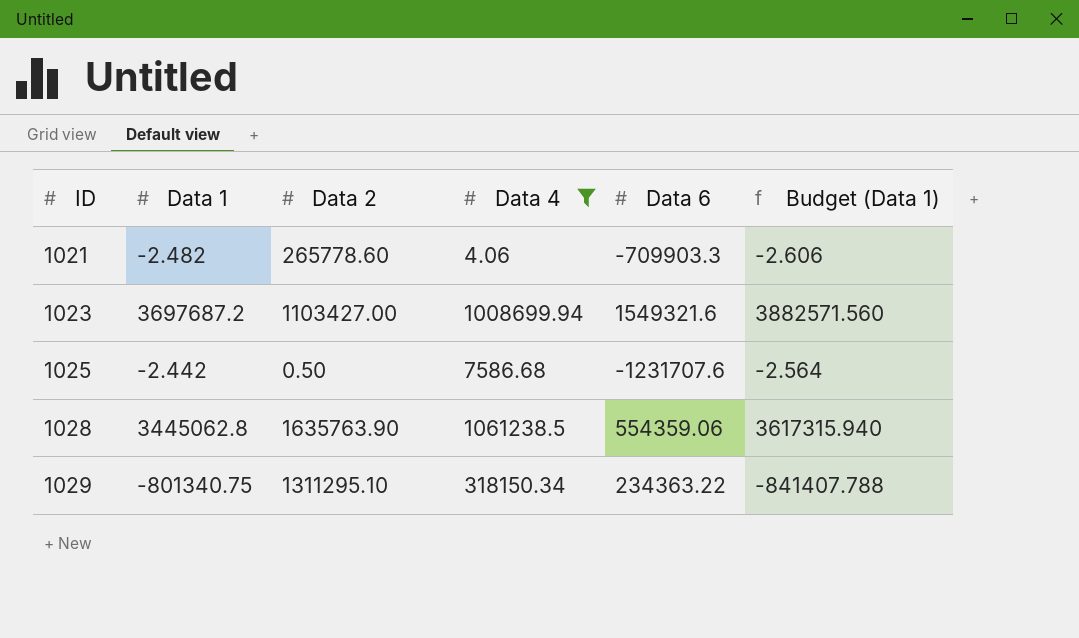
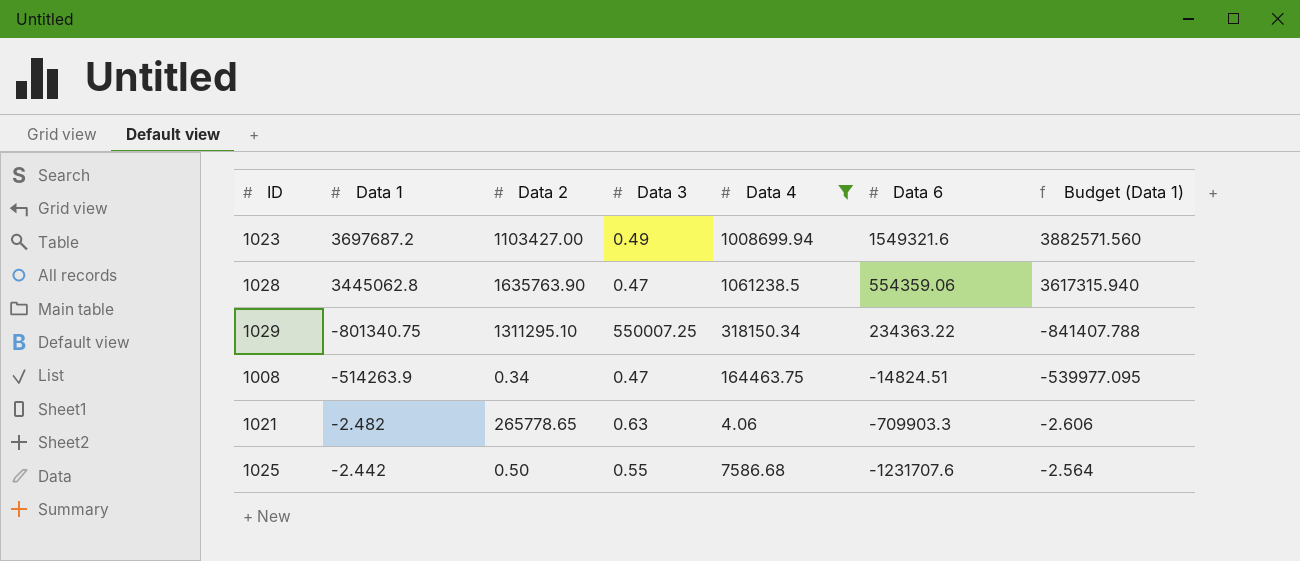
row order: ID ascending -> Data 6 descending
column Data 3 | position: none -> 4
row 1008: none -> -514263.9 | 0.34 | 0.47 | 164463.75 | -14824.51 | -539977.095
1021 | Data 2: 265778.60 -> 265778.65

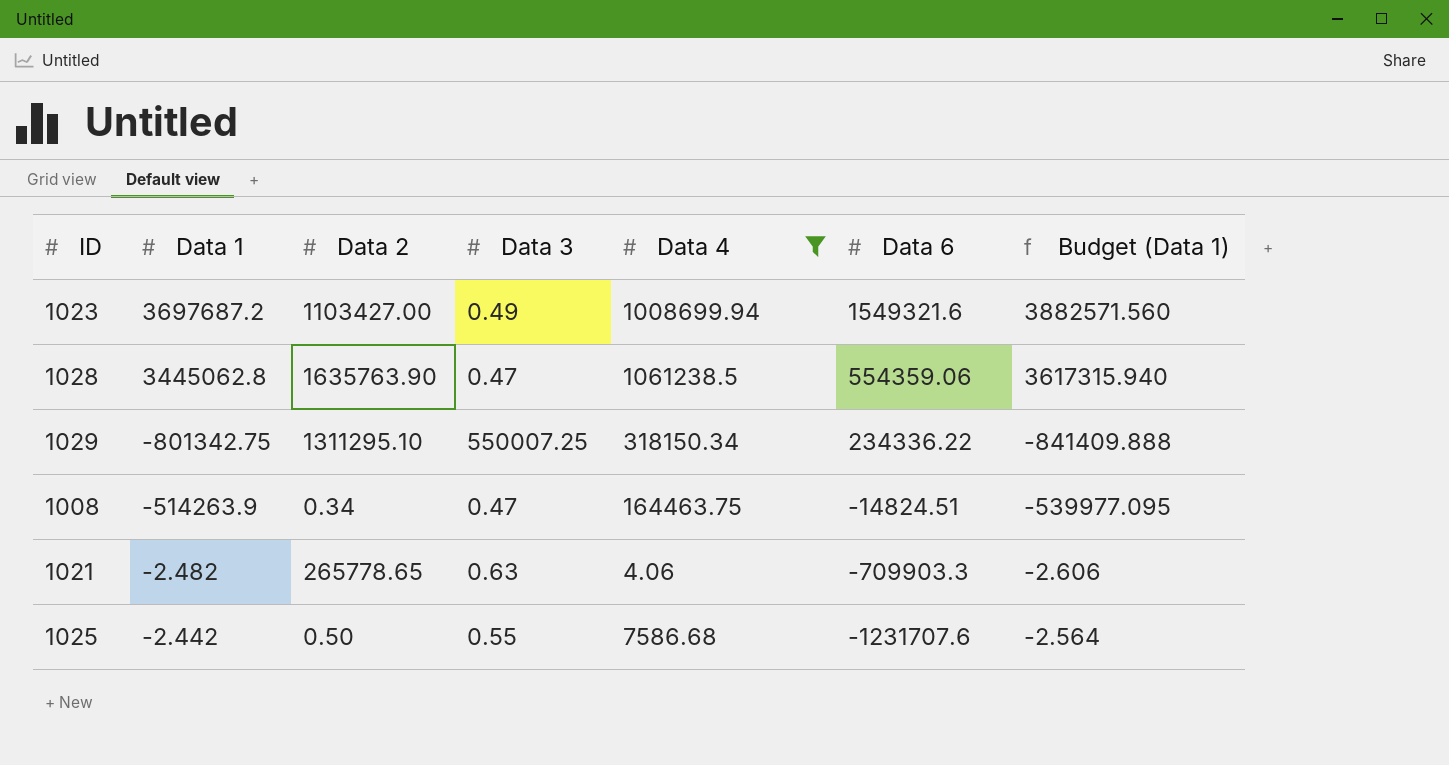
1029 | Data 1: -801340.75 -> -801342.75
1029 | Data 6: 234363.22 -> 234336.22
1029 | Budget (Data 1): -841407.788 -> -841409.888

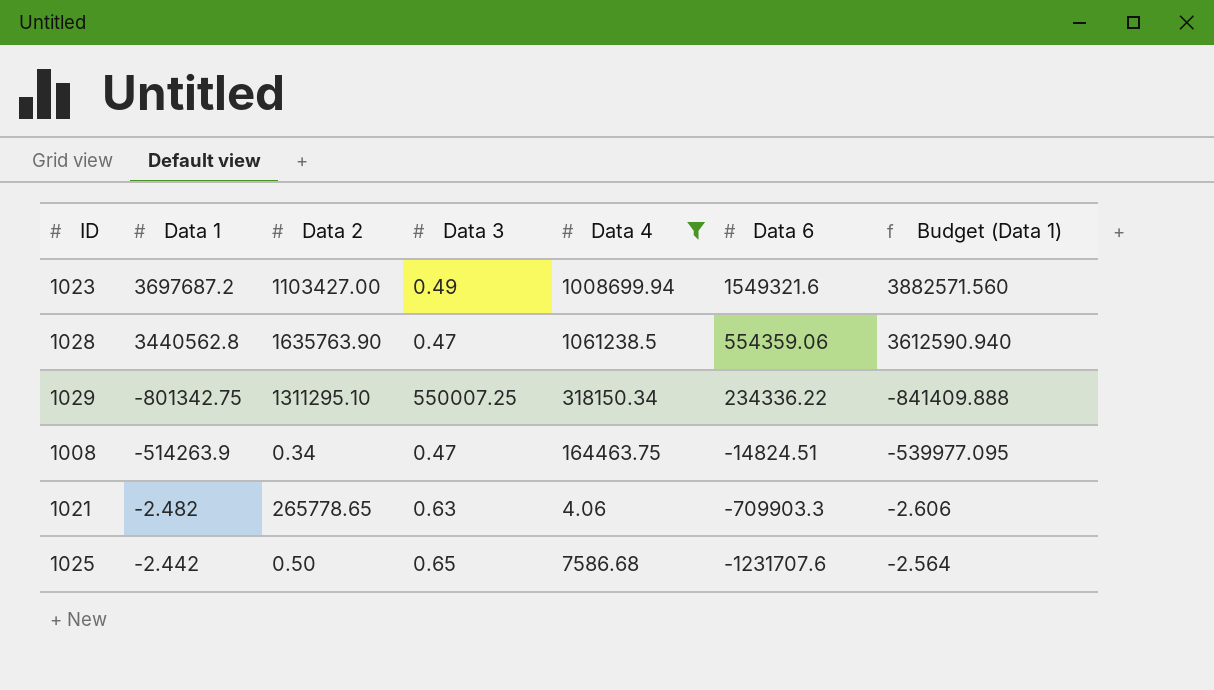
1028 | Data 1: 3445062.8 -> 3440562.8
1028 | Budget (Data 1): 3617315.940 -> 3612590.940
1025 | Data 3: 0.55 -> 0.65

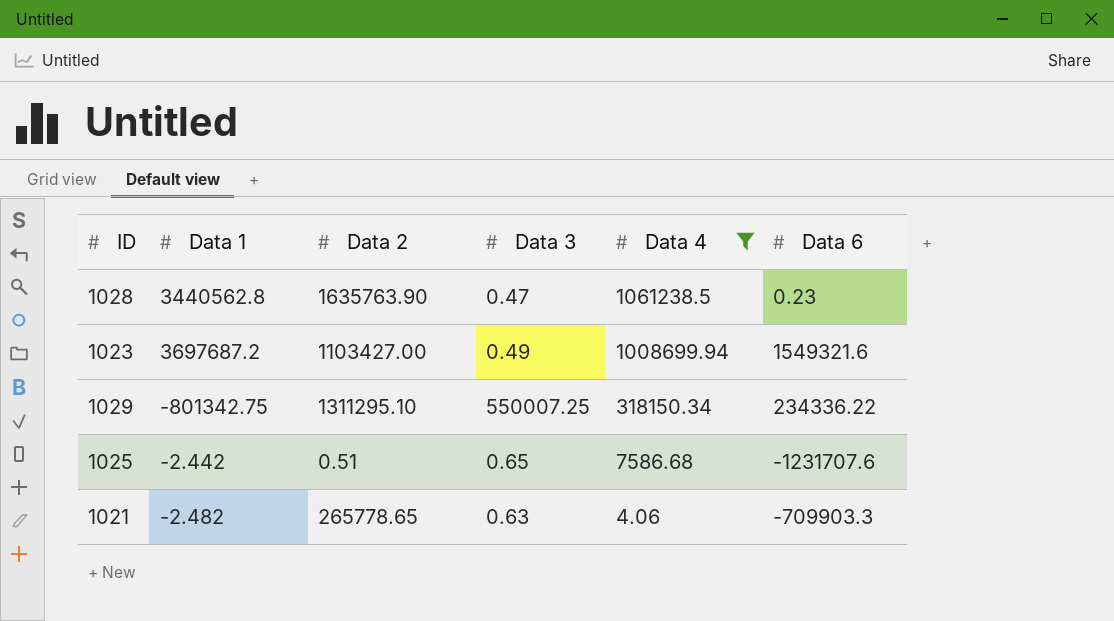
row order: Data 6 descending -> Data 4 descending
column Budget (Data 1) | formula: [Data 1] * 1.05 -> none
row 1008: -514263.9 | 0.34 | 0.47 | 164463.75 | -14824.51 | -539977.095 -> none
1028 | Data 6: 554359.06 -> 0.23
1025 | Data 2: 0.50 -> 0.51

